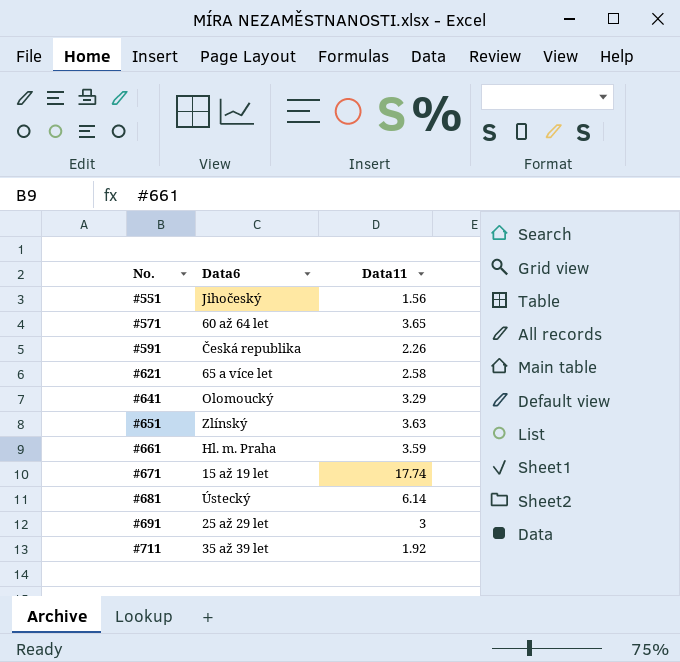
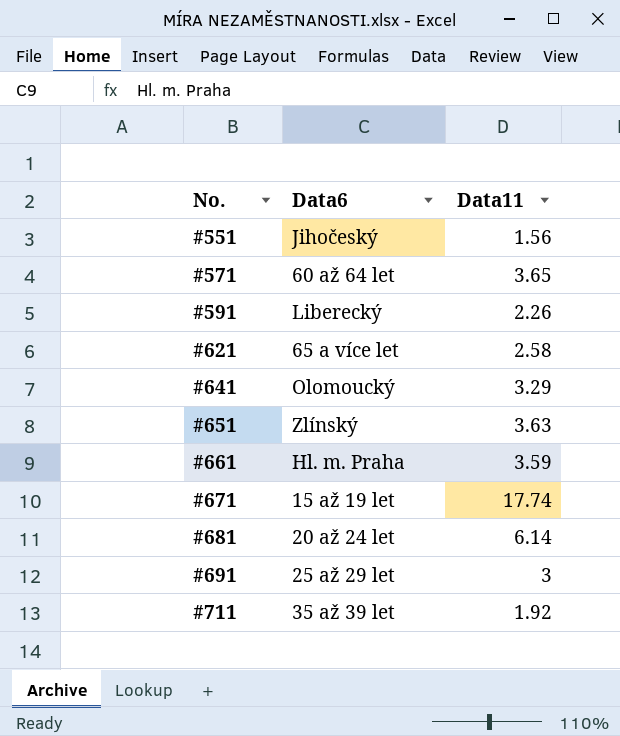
#591 | Data6: Česká republika -> Liberecký
#681 | Data6: Ústecký -> 20 až 24 let

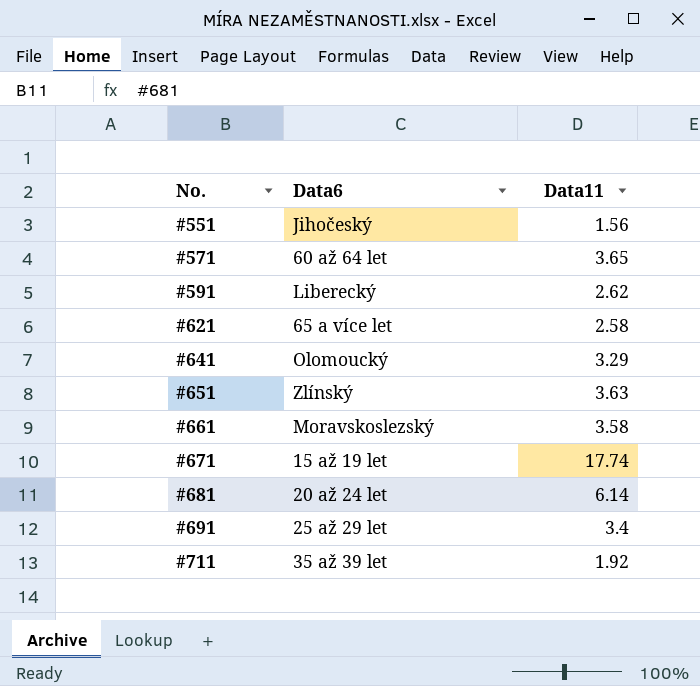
#591 | Data11: 2.26 -> 2.62
#661 | Data6: Hl. m. Praha -> Moravskoslezský
#661 | Data11: 3.59 -> 3.58
#691 | Data11: 3 -> 3.4

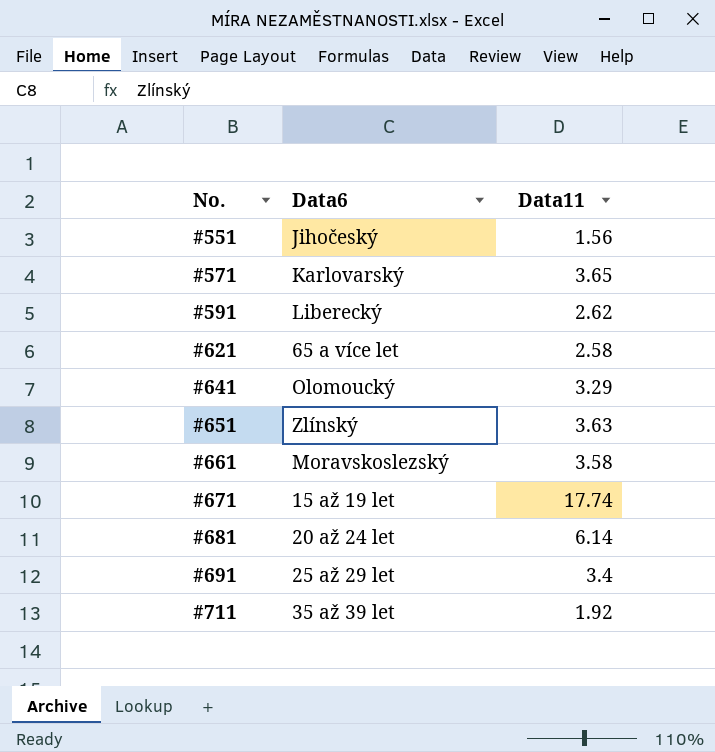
#571 | Data6: 60 až 64 let -> Karlovarský

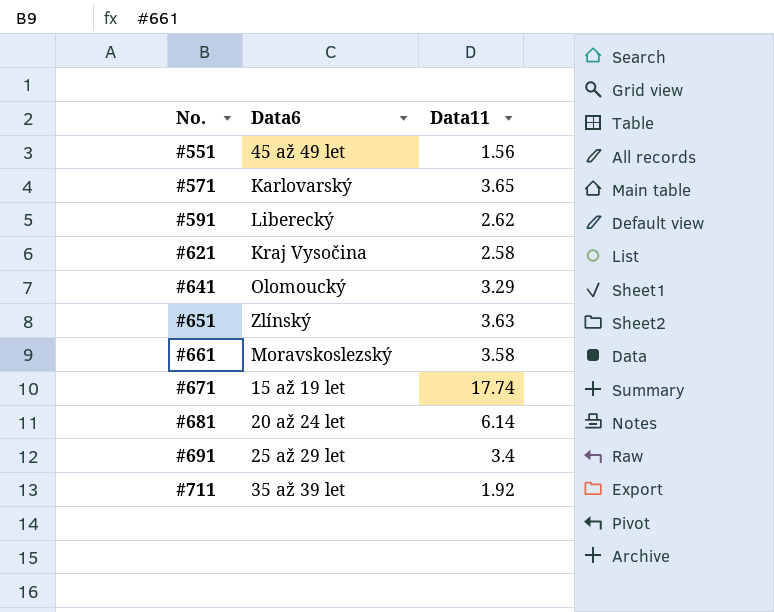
#551 | Data6: Jihočeský -> 45 až 49 let
#621 | Data6: 65 a více let -> Kraj Vysočina

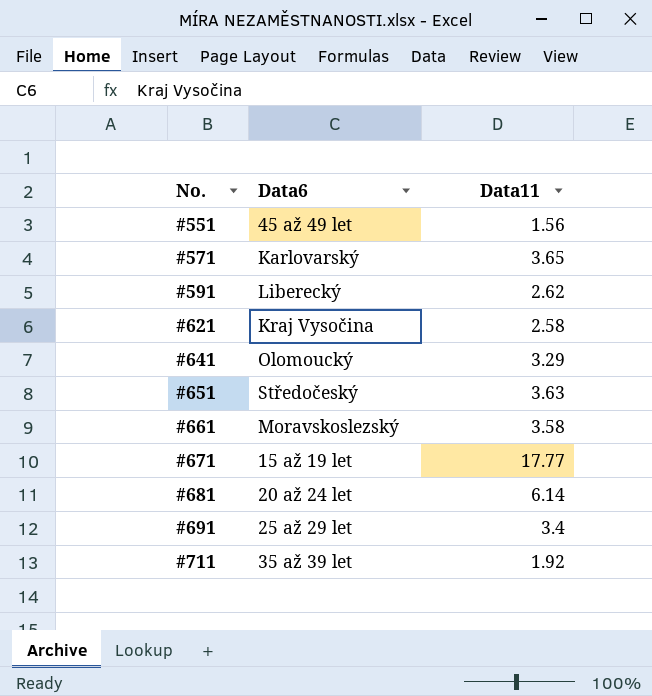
#651 | Data6: Zlínský -> Středočeský
#671 | Data11: 17.74 -> 17.77

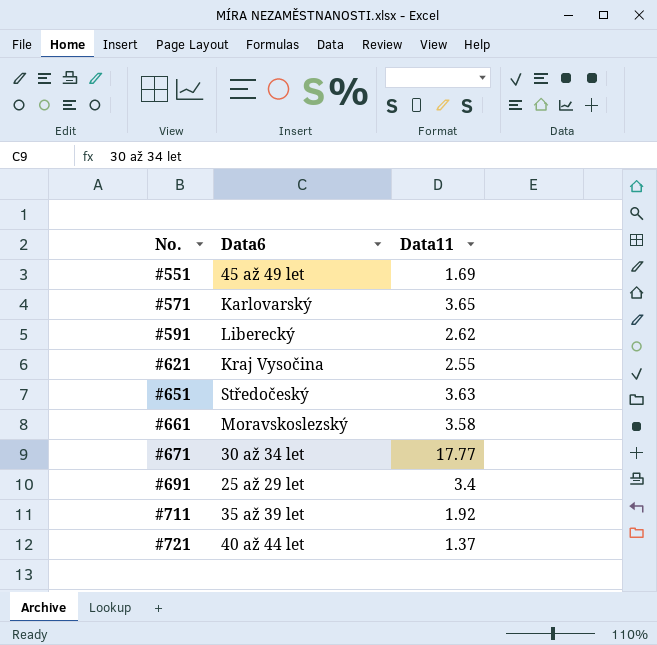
row #641: Olomoucký | 3.29 -> none
row #681: 20 až 24 let | 6.14 -> none
#551 | Data11: 1.56 -> 1.69
#621 | Data11: 2.58 -> 2.55
#671 | Data6: 15 až 19 let -> 30 až 34 let
row #721: none -> 40 až 44 let | 1.37

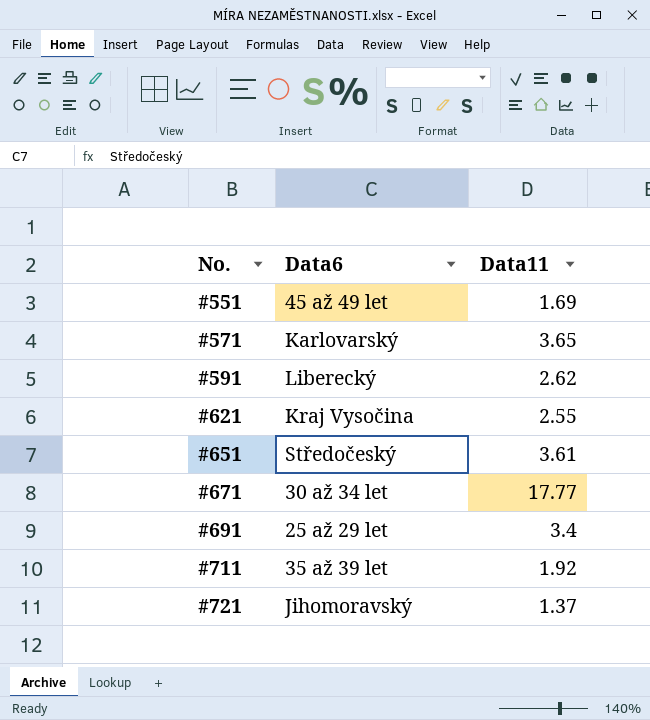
row #661: Moravskoslezský | 3.58 -> none
#651 | Data11: 3.63 -> 3.61
#721 | Data6: 40 až 44 let -> Jihomoravský

